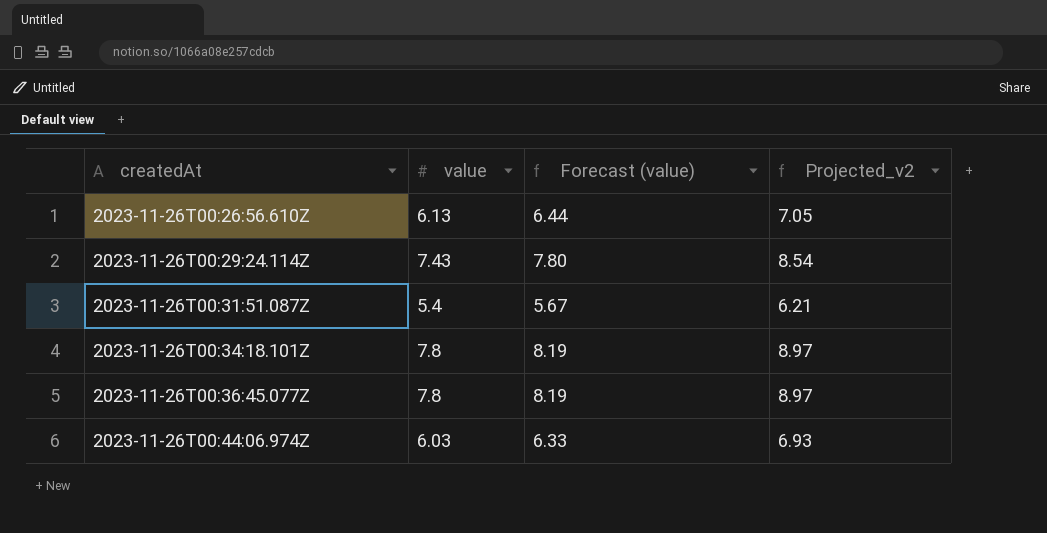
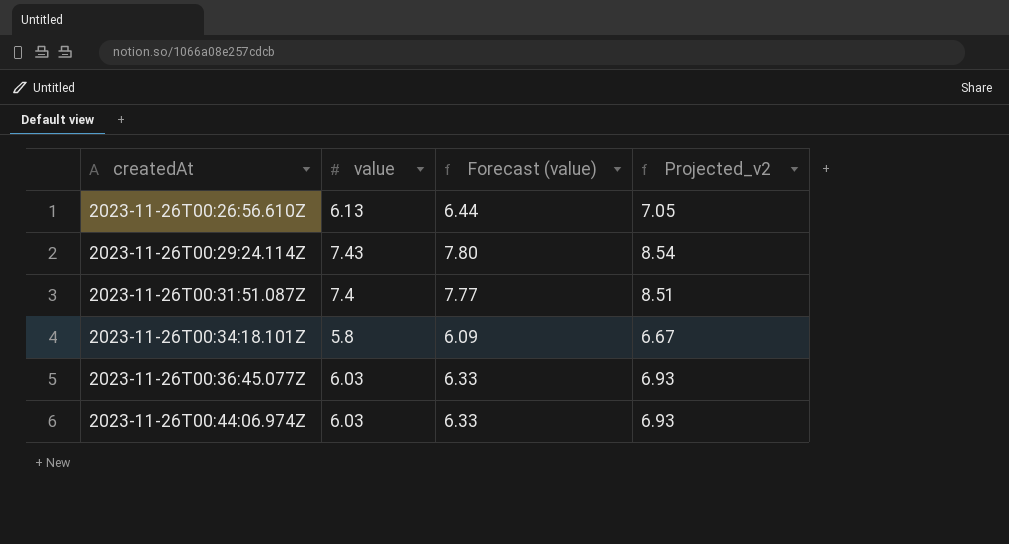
2023-11-26T00:31:51.087Z | value: 5.4 -> 7.4
2023-11-26T00:31:51.087Z | Forecast (value): 5.67 -> 7.77
2023-11-26T00:31:51.087Z | Projected_v2: 6.21 -> 8.51
2023-11-26T00:34:18.101Z | value: 7.8 -> 5.8
2023-11-26T00:34:18.101Z | Forecast (value): 8.19 -> 6.09
2023-11-26T00:34:18.101Z | Projected_v2: 8.97 -> 6.67
2023-11-26T00:36:45.077Z | value: 7.8 -> 6.03
2023-11-26T00:36:45.077Z | Forecast (value): 8.19 -> 6.33
2023-11-26T00:36:45.077Z | Projected_v2: 8.97 -> 6.93

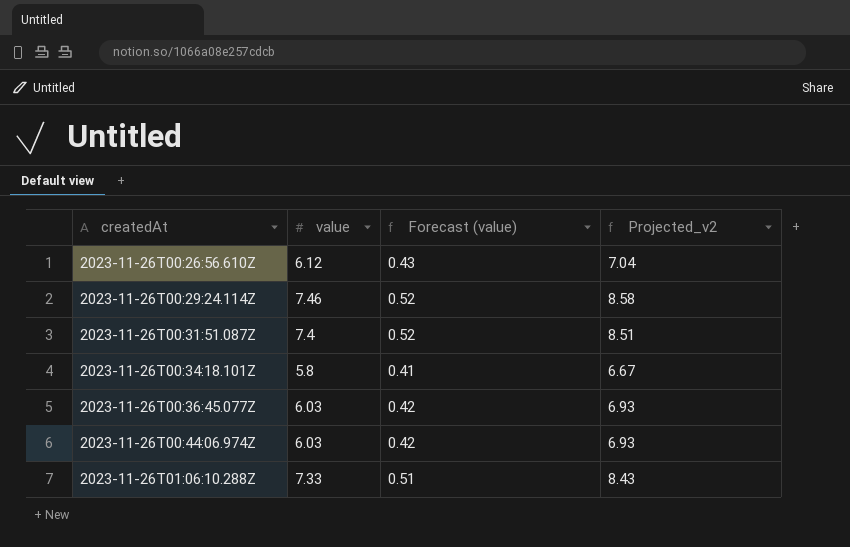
column Forecast (value) | formula: [value] * 1.05 -> [value] * 0.07
2023-11-26T00:26:56.610Z | value: 6.13 -> 6.12
2023-11-26T00:26:56.610Z | Projected_v2: 7.05 -> 7.04
2023-11-26T00:29:24.114Z | value: 7.43 -> 7.46
2023-11-26T00:29:24.114Z | Projected_v2: 8.54 -> 8.58
row 2023-11-26T01:06:10.288Z: none -> 7.33 | 0.51 | 8.43

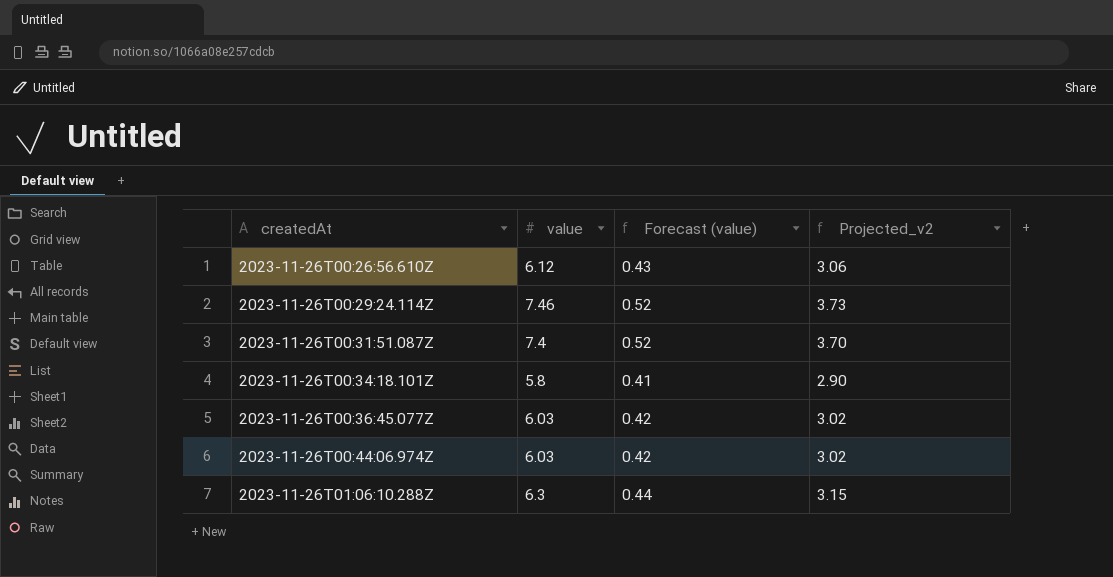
column Projected_v2 | formula: [value] * 1.15 -> [value] * 0.5
2023-11-26T01:06:10.288Z | value: 7.33 -> 6.3
2023-11-26T01:06:10.288Z | Forecast (value): 0.51 -> 0.44

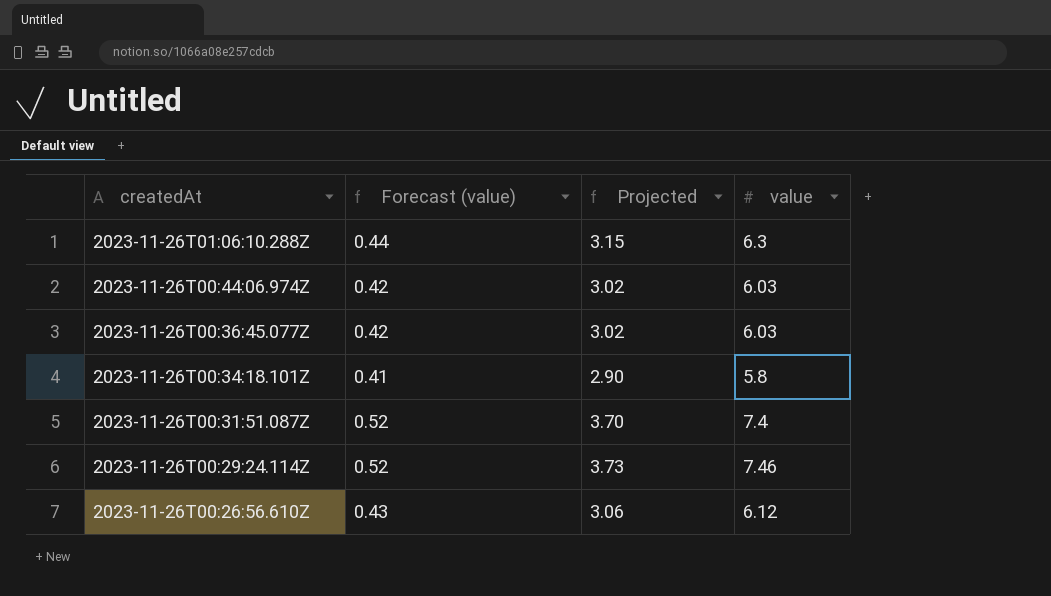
row order: createdAt ascending -> createdAt descending
column name: Projected_v2 -> Projected
column value | position: 2 -> 4

